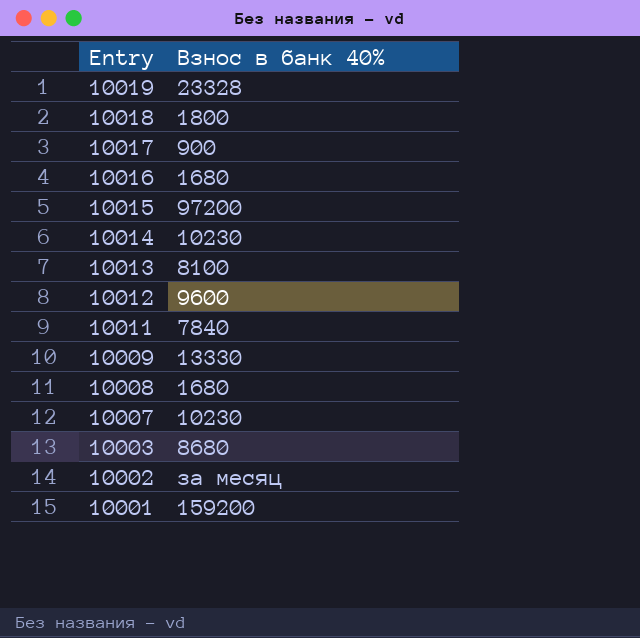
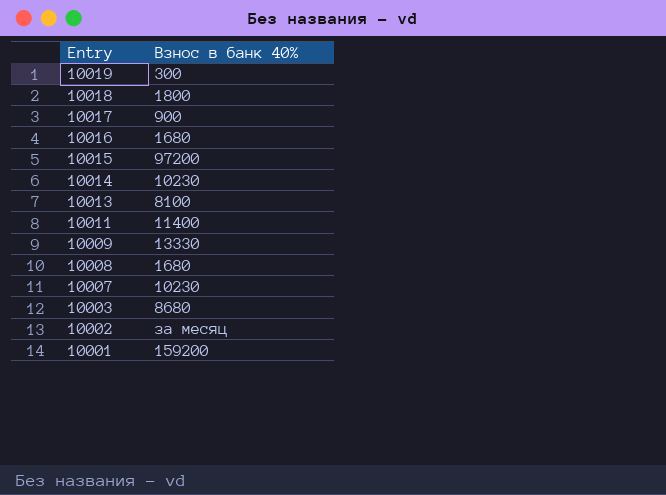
row 10012: 9600 -> none
10019 | Взнос в банк 40%: 23328 -> 300
10011 | Взнос в банк 40%: 7840 -> 11400

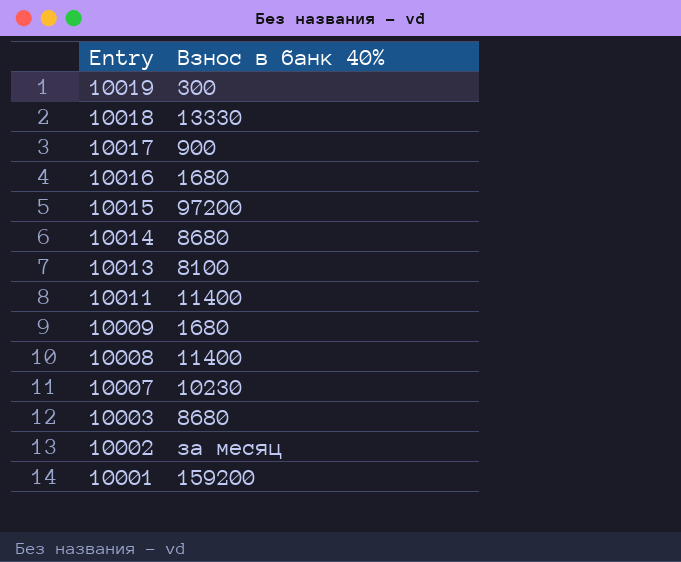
10018 | Взнос в банк 40%: 1800 -> 13330
10014 | Взнос в банк 40%: 10230 -> 8680
10009 | Взнос в банк 40%: 13330 -> 1680
10008 | Взнос в банк 40%: 1680 -> 11400

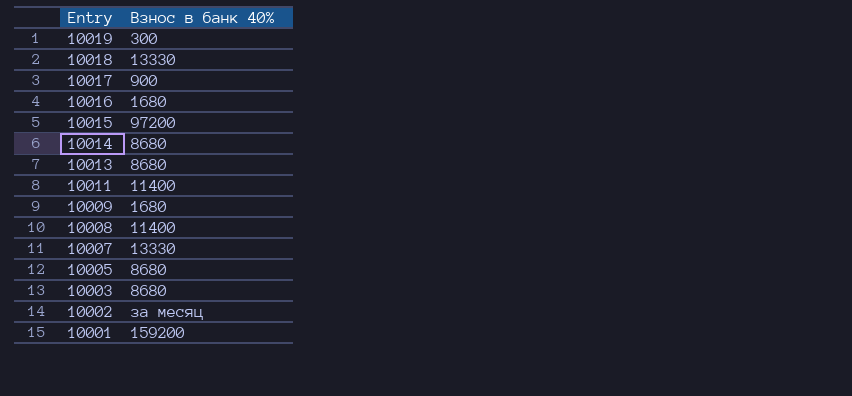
10013 | Взнос в банк 40%: 8100 -> 8680
10007 | Взнос в банк 40%: 10230 -> 13330
row 10005: none -> 8680

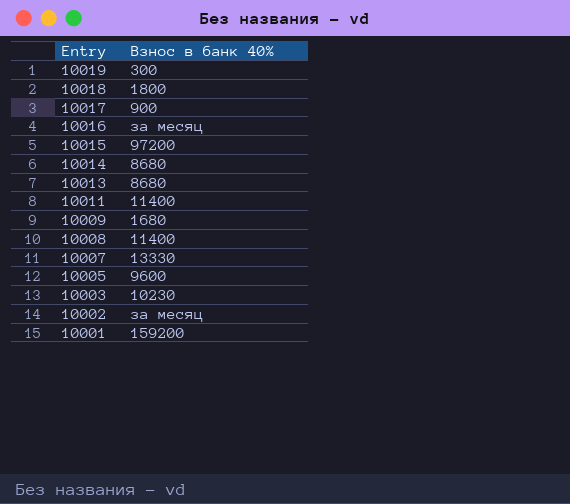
10018 | Взнос в банк 40%: 13330 -> 1800
10016 | Взнос в банк 40%: 1680 -> за месяц
10005 | Взнос в банк 40%: 8680 -> 9600
10003 | Взнос в банк 40%: 8680 -> 10230

